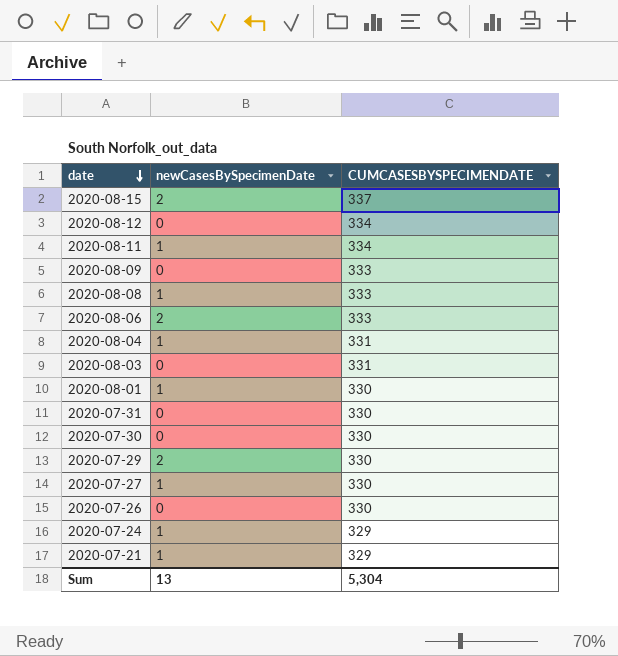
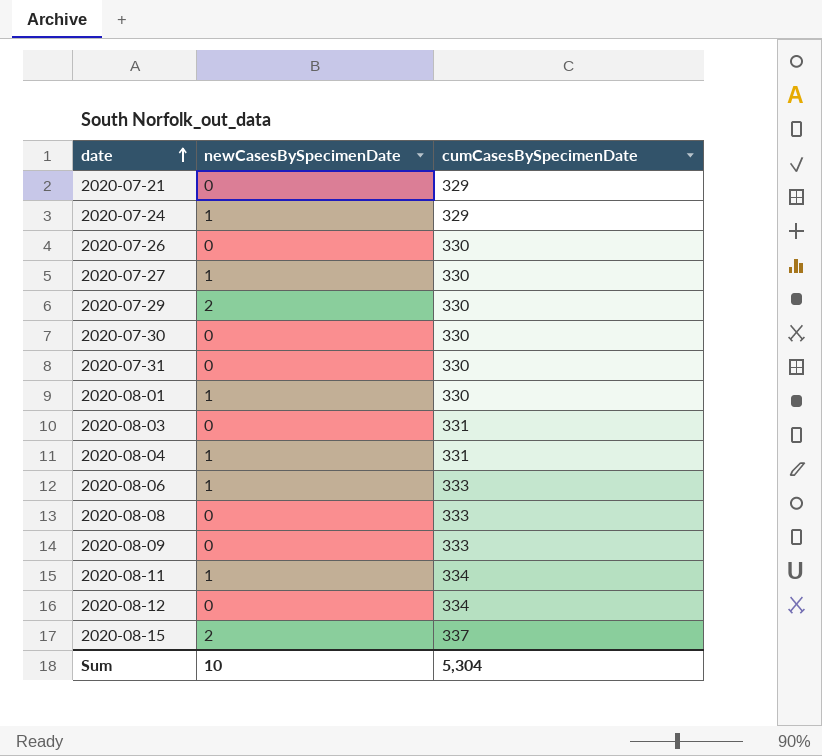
row order: date descending -> date ascending
column name: CUMCASESBYSPECIMENDATE -> cumCasesBySpecimenDate
2020-07-21 | newCasesBySpecimenDate: 1 -> 0
2020-08-06 | newCasesBySpecimenDate: 2 -> 1
2020-08-08 | newCasesBySpecimenDate: 1 -> 0
Sum | newCasesBySpecimenDate: 13 -> 10

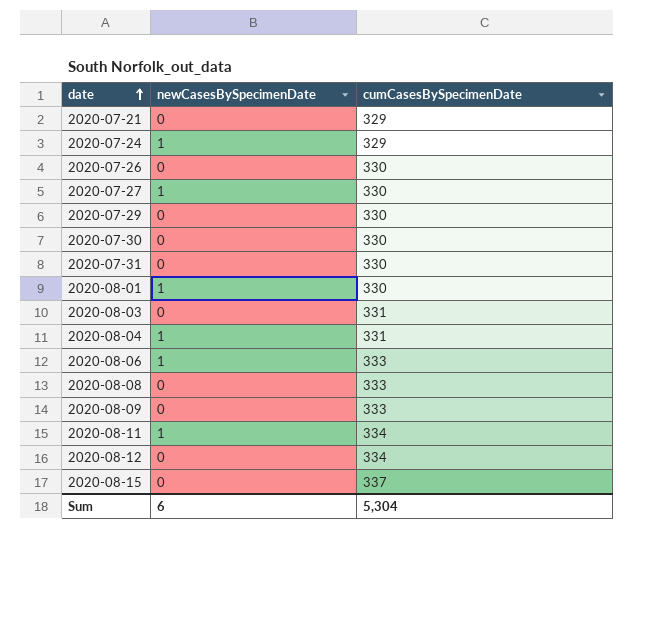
2020-07-29 | newCasesBySpecimenDate: 2 -> 0
2020-08-15 | newCasesBySpecimenDate: 2 -> 0
Sum | newCasesBySpecimenDate: 10 -> 6

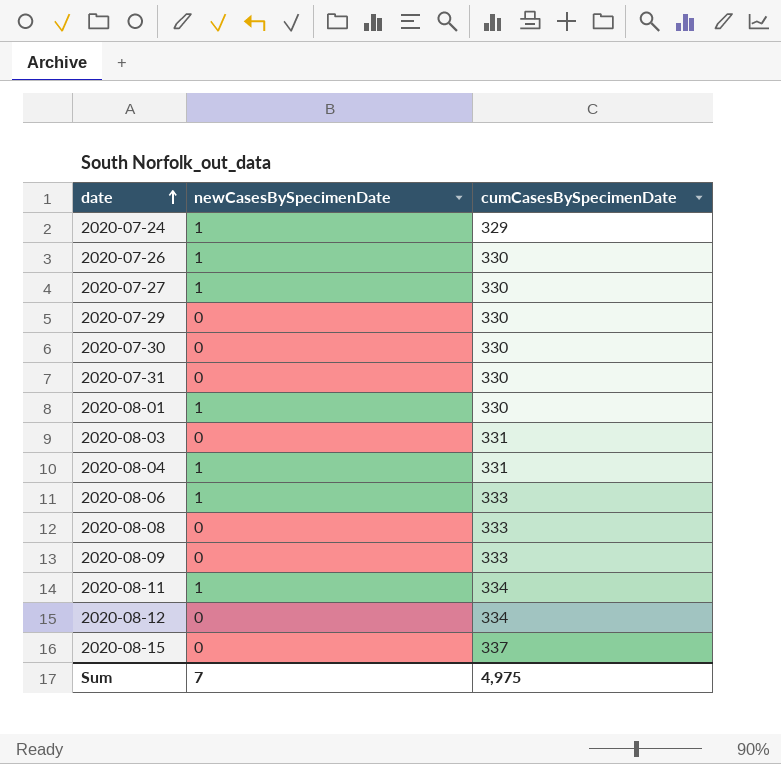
row 2020-07-21: 0 | 329 -> none
2020-07-26 | newCasesBySpecimenDate: 0 -> 1
Sum | newCasesBySpecimenDate: 6 -> 7
Sum | cumCasesBySpecimenDate: 5,304 -> 4,975

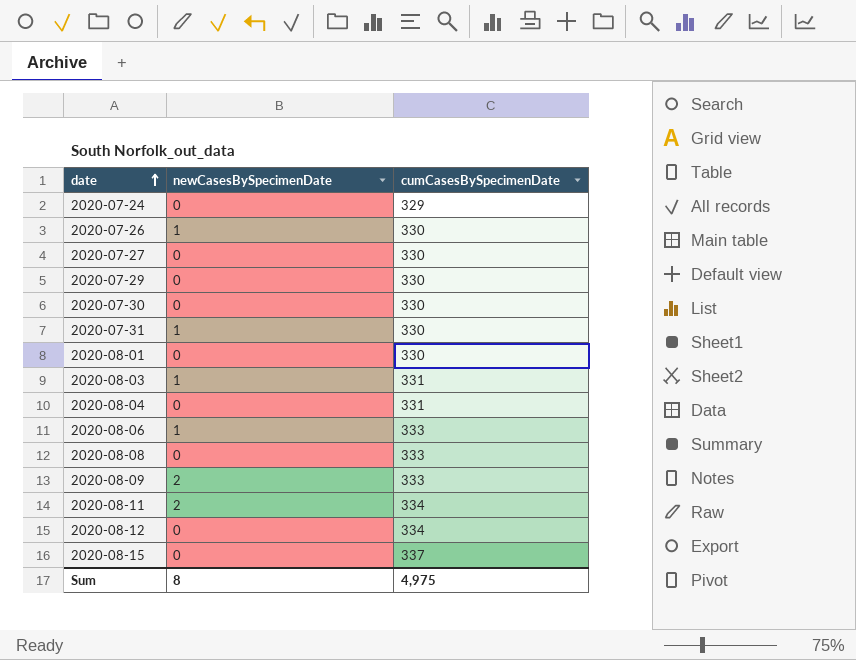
2020-07-24 | newCasesBySpecimenDate: 1 -> 0
2020-07-27 | newCasesBySpecimenDate: 1 -> 0
2020-07-31 | newCasesBySpecimenDate: 0 -> 1
2020-08-01 | newCasesBySpecimenDate: 1 -> 0
2020-08-03 | newCasesBySpecimenDate: 0 -> 1
2020-08-04 | newCasesBySpecimenDate: 1 -> 0
2020-08-09 | newCasesBySpecimenDate: 0 -> 2
2020-08-11 | newCasesBySpecimenDate: 1 -> 2
Sum | newCasesBySpecimenDate: 7 -> 8

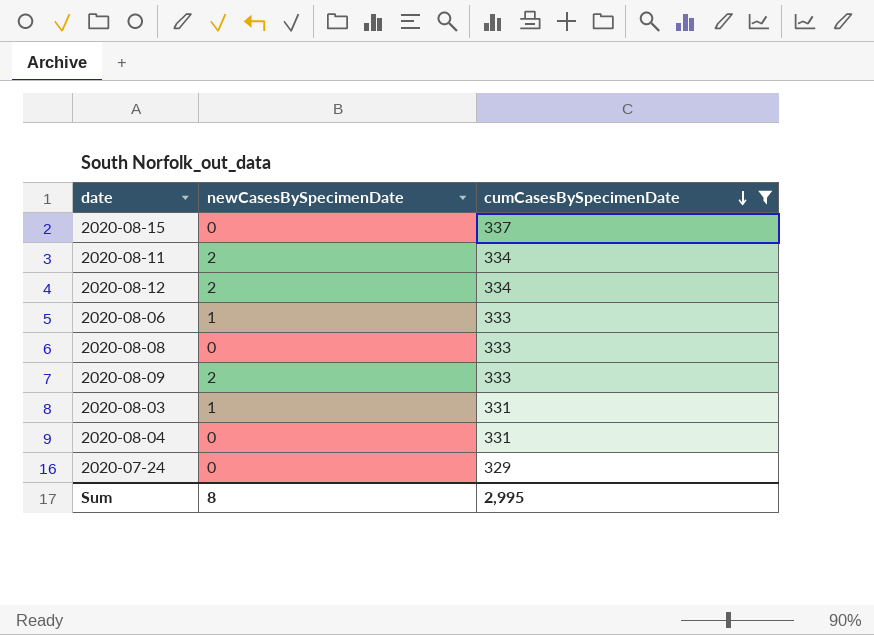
filter: none -> cumCasesBySpecimenDate != 330
row order: date ascending -> cumCasesBySpecimenDate descending
2020-08-12 | newCasesBySpecimenDate: 0 -> 2
Sum | cumCasesBySpecimenDate: 4,975 -> 2,995

